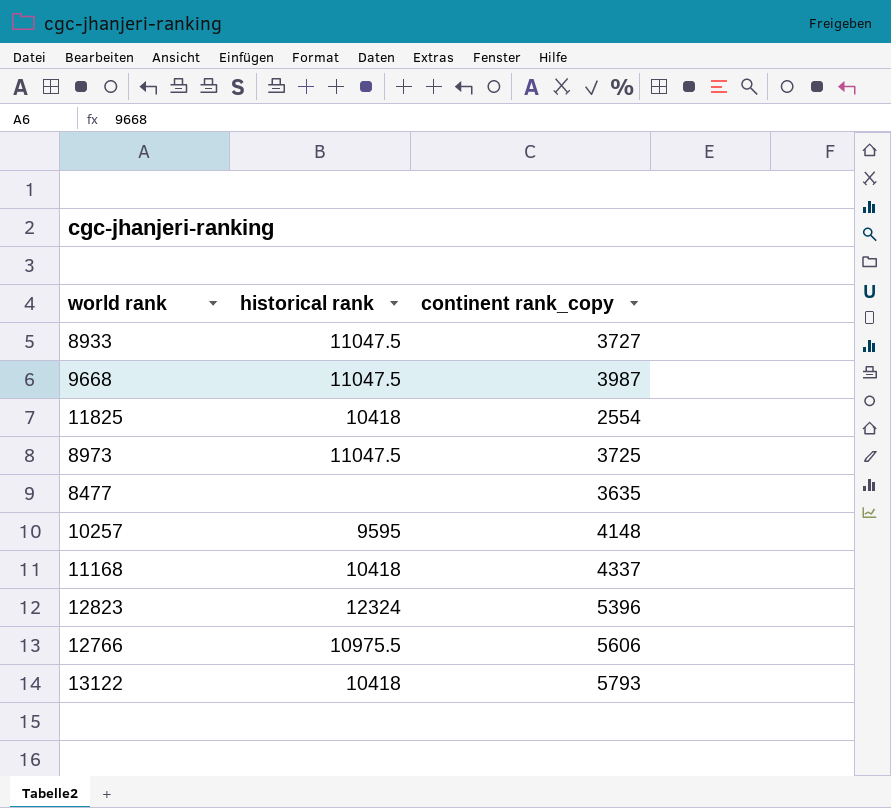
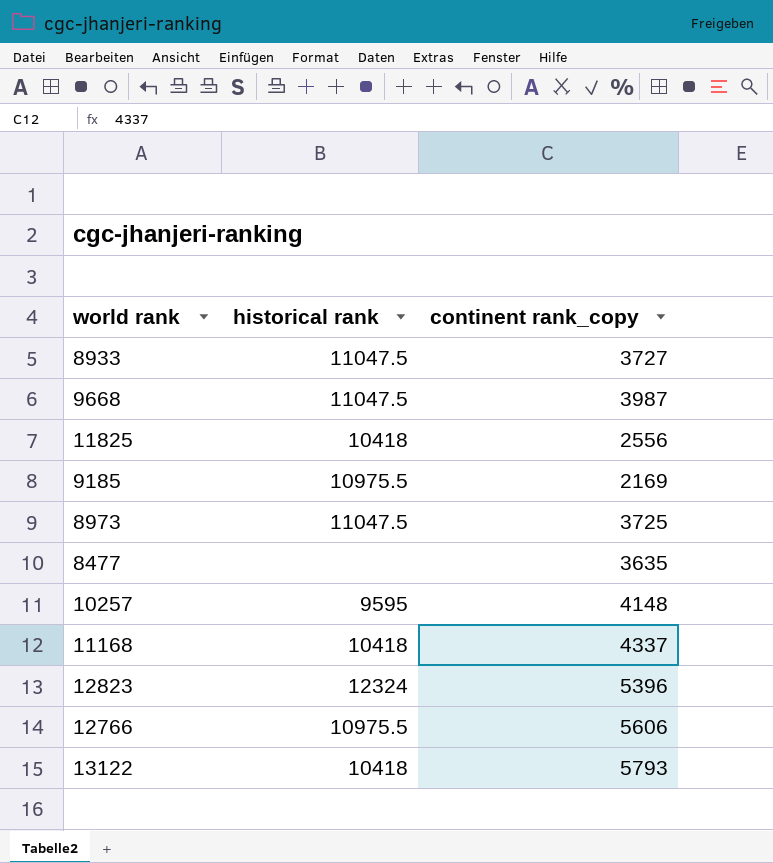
11825 | continent rank_copy: 2554 -> 2556
row 9185: none -> 10975.5 | 2169

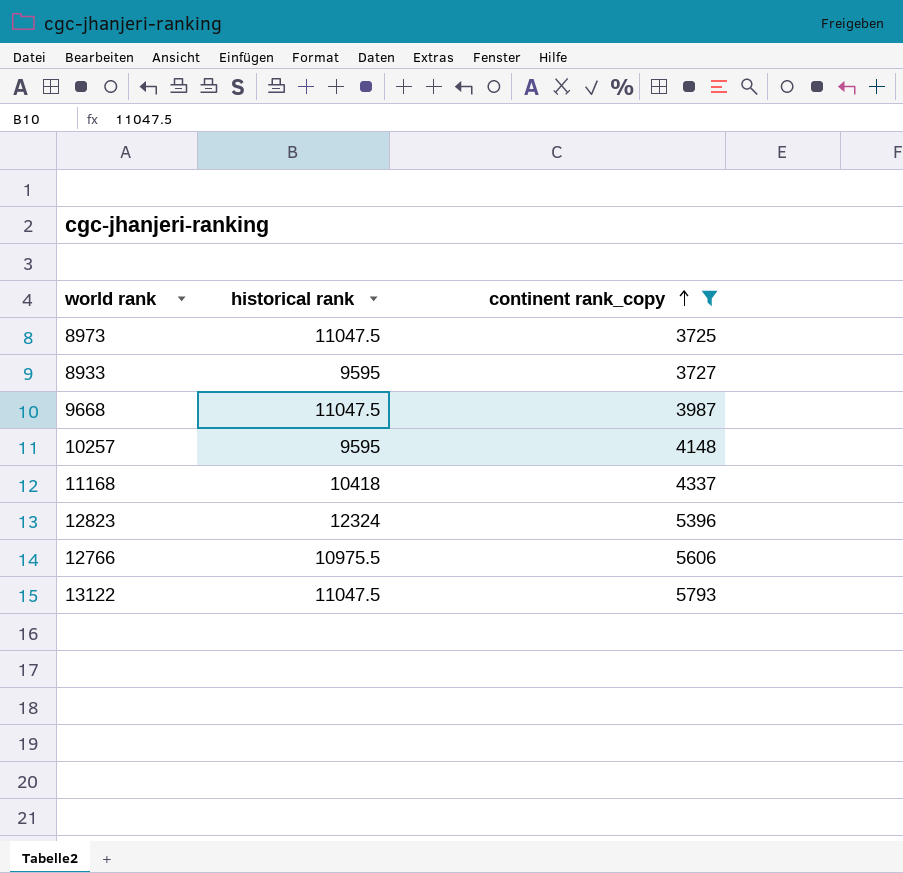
filter: none -> continent rank_copy >= 3725
row order: none -> continent rank_copy ascending
8933 | historical rank: 11047.5 -> 9595
13122 | historical rank: 10418 -> 11047.5

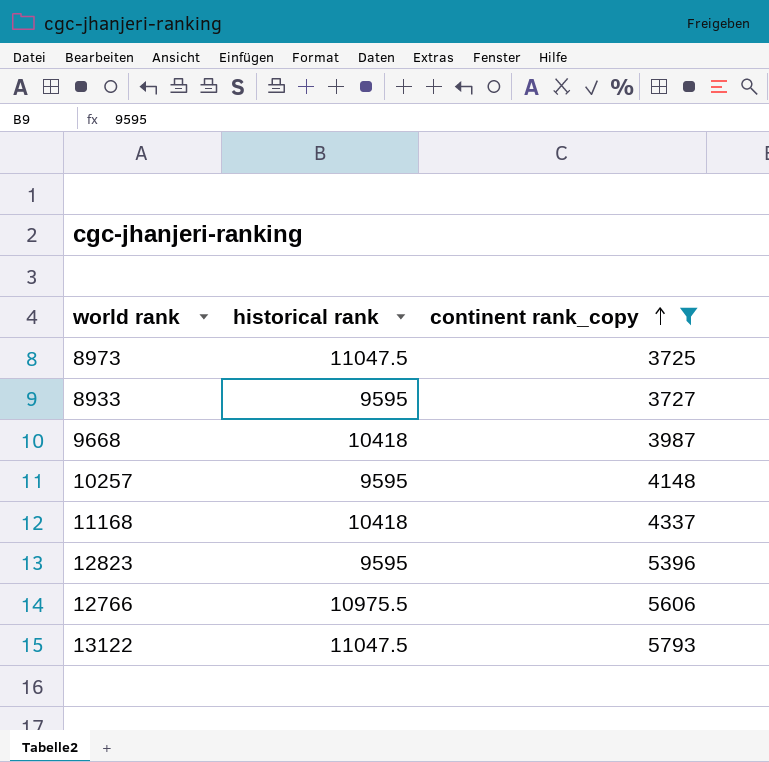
9668 | historical rank: 11047.5 -> 10418
12823 | historical rank: 12324 -> 9595

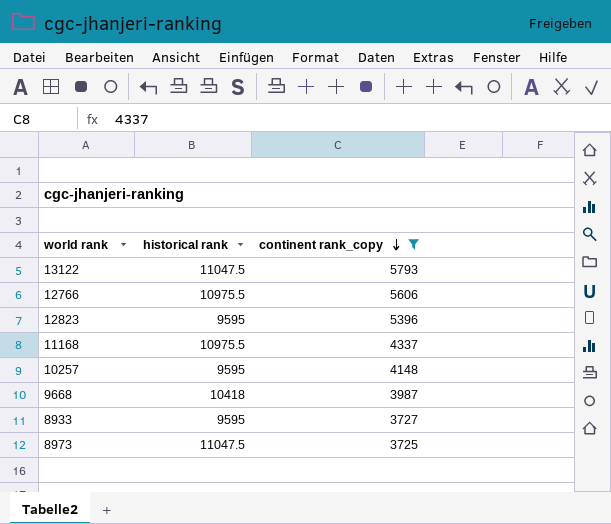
row order: continent rank_copy ascending -> continent rank_copy descending
11168 | historical rank: 10418 -> 10975.5

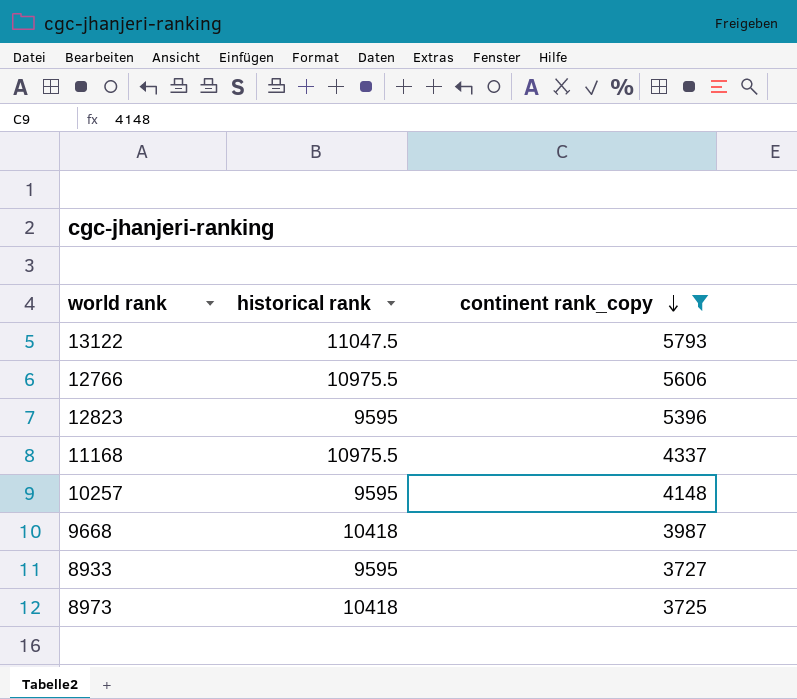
8973 | historical rank: 11047.5 -> 10418

